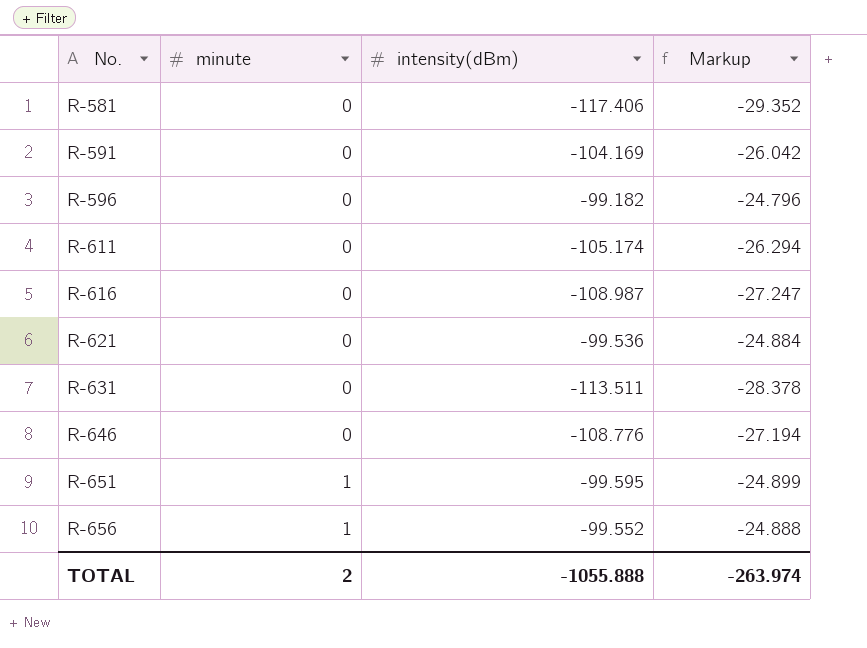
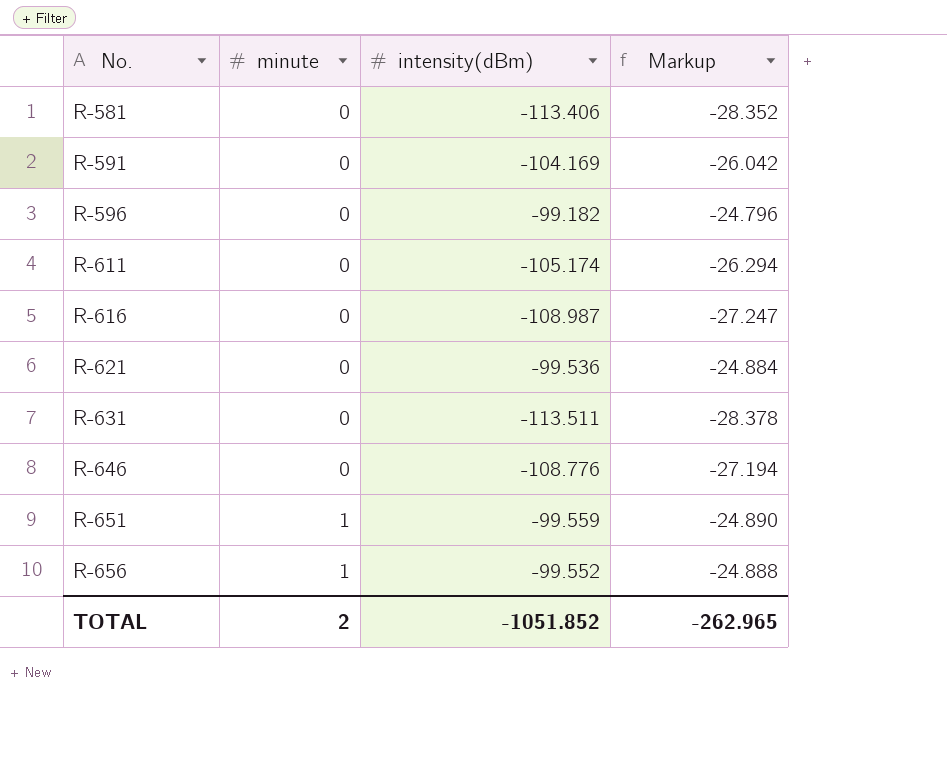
R-581 | intensity(dBm): -117.406 -> -113.406
R-581 | Markup: -29.352 -> -28.352
R-651 | intensity(dBm): -99.595 -> -99.559
R-651 | Markup: -24.899 -> -24.890
TOTAL | intensity(dBm): -1055.888 -> -1051.852
TOTAL | Markup: -263.974 -> -262.965

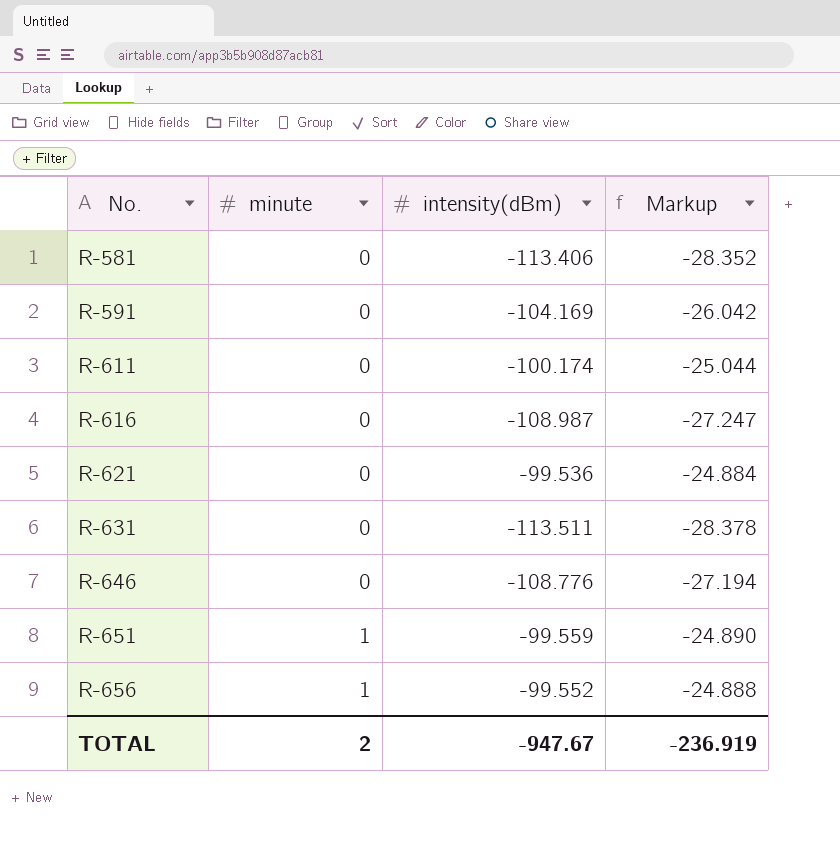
row R-596: 0 | -99.182 | -24.796 -> none
R-611 | intensity(dBm): -105.174 -> -100.174
R-611 | Markup: -26.294 -> -25.044
TOTAL | intensity(dBm): -1051.852 -> -947.67
TOTAL | Markup: -262.965 -> -236.919

